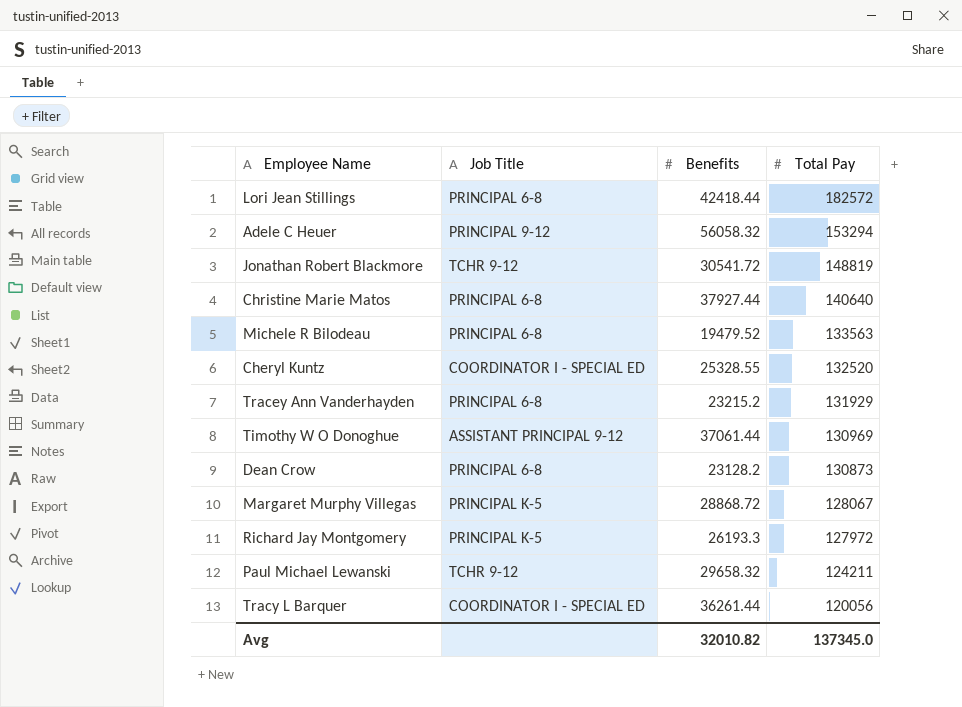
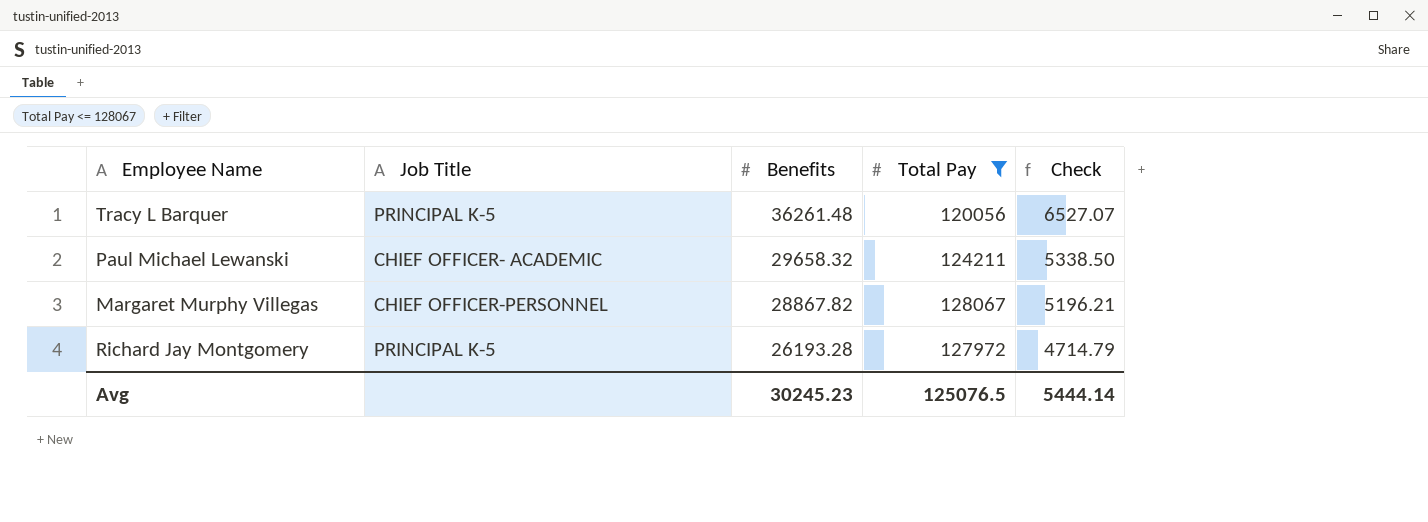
filter: none -> Total Pay <= 128067
row order: Total Pay descending -> Benefits descending
column Check | formula: none -> [Benefits] * 0.18
Tracy L Barquer | Job Title: COORDINATOR I - SPECIAL ED -> PRINCIPAL K-5
Tracy L Barquer | Benefits: 36261.44 -> 36261.48
Paul Michael Lewanski | Job Title: TCHR 9-12 -> CHIEF OFFICER- ACADEMIC
Margaret Murphy Villegas | Job Title: PRINCIPAL K-5 -> CHIEF OFFICER-PERSONNEL
Margaret Murphy Villegas | Benefits: 28868.72 -> 28867.82
Richard Jay Montgomery | Benefits: 26193.3 -> 26193.28
Avg | Benefits: 32010.82 -> 30245.23
Avg | Total Pay: 137345.0 -> 125076.5

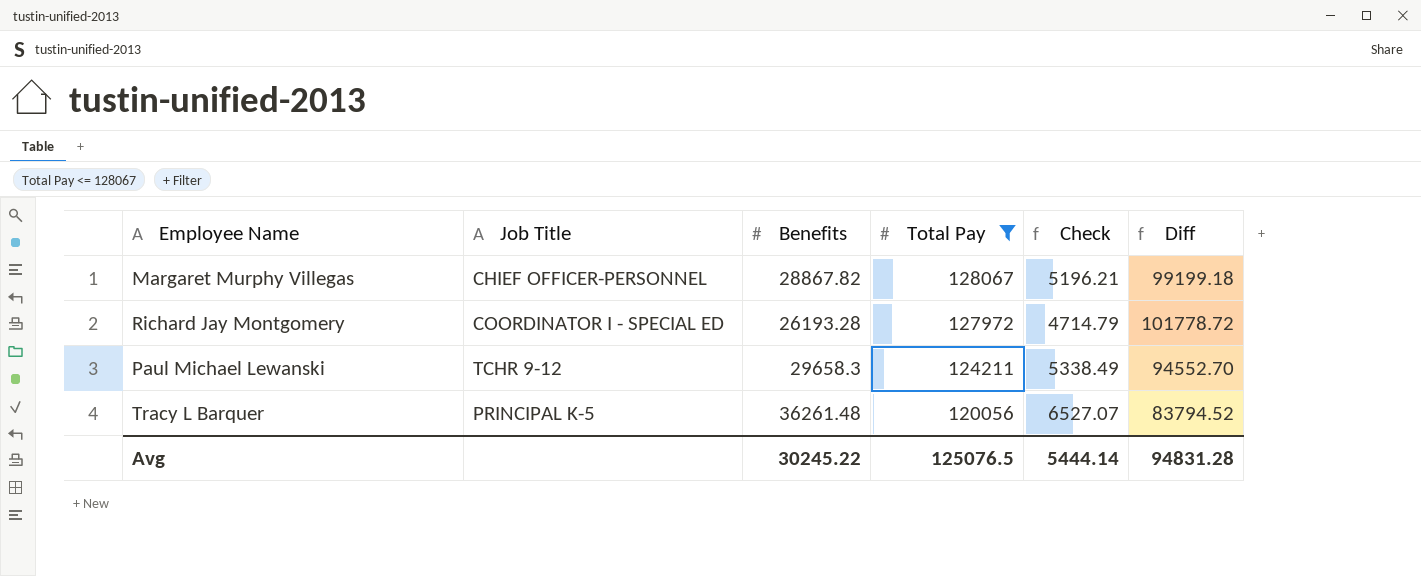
row order: Benefits descending -> Total Pay descending
column Diff | formula: none -> [Total Pay] - [Benefits]
Richard Jay Montgomery | Job Title: PRINCIPAL K-5 -> COORDINATOR I - SPECIAL ED
Paul Michael Lewanski | Job Title: CHIEF OFFICER- ACADEMIC -> TCHR 9-12
Paul Michael Lewanski | Benefits: 29658.32 -> 29658.3
Paul Michael Lewanski | Check: 5338.50 -> 5338.49
Avg | Benefits: 30245.23 -> 30245.22

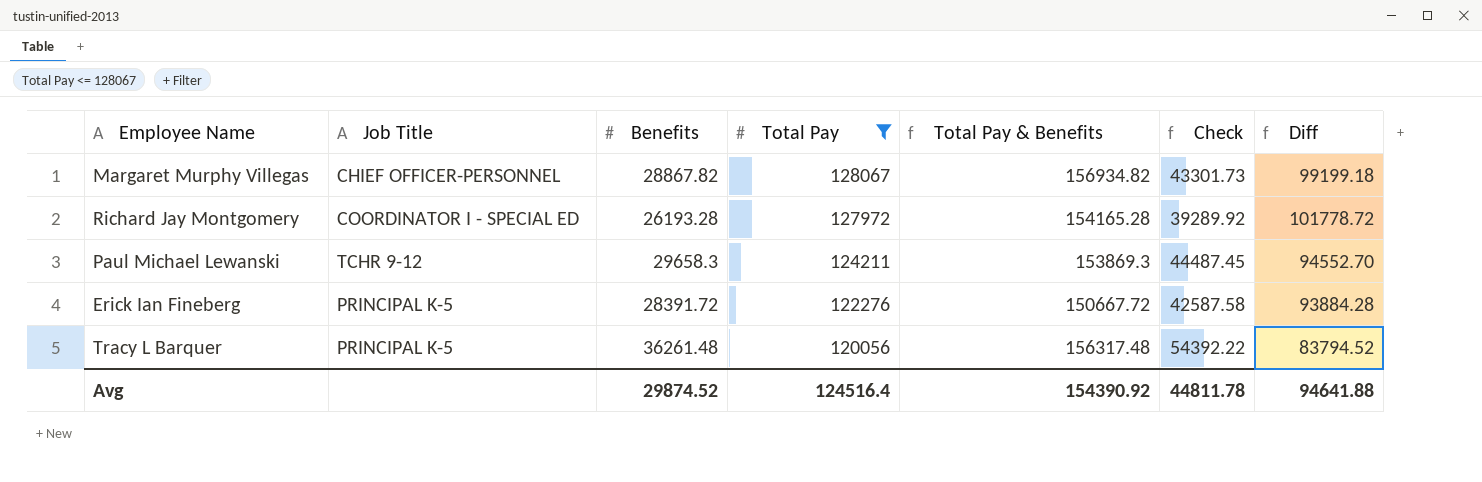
column Total Pay & Benefits | formula: none -> [Benefits] + [Total Pay]
column Check | formula: [Benefits] * 0.18 -> [Benefits] * 1.5
row Erick Ian Fineberg: none -> PRINCIPAL K-5 | 28391.72 | 122276 | 150667.72 | 42587.58 | 93884.28
Avg | Benefits: 30245.22 -> 29874.52
Avg | Total Pay: 125076.5 -> 124516.4
Avg | Check: 5444.14 -> 44811.78
Avg | Diff: 94831.28 -> 94641.88

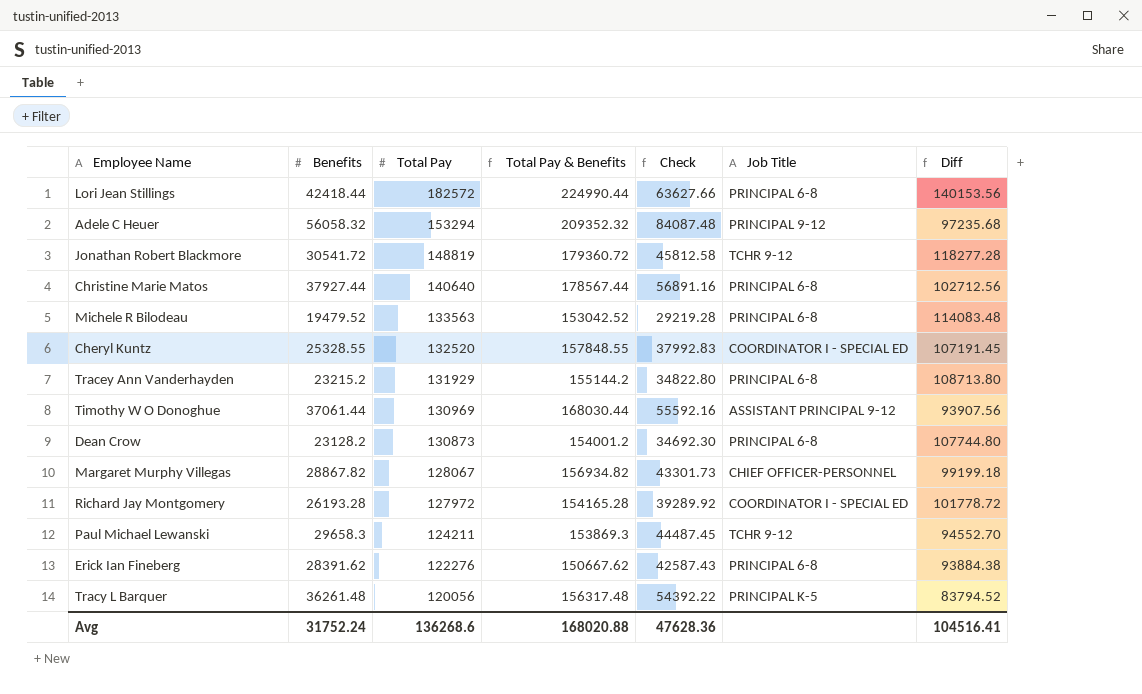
filter: Total Pay <= 128067 -> none
column Job Title | position: 2 -> 6
Erick Ian Fineberg | Benefits: 28391.72 -> 28391.62
Erick Ian Fineberg | Total Pay & Benefits: 150667.72 -> 150667.62
Erick Ian Fineberg | Check: 42587.58 -> 42587.43
Erick Ian Fineberg | Job Title: PRINCIPAL K-5 -> PRINCIPAL 6-8
Erick Ian Fineberg | Diff: 93884.28 -> 93884.38
Avg | Benefits: 29874.52 -> 31752.24
Avg | Total Pay: 124516.4 -> 136268.6
Avg | Total Pay & Benefits: 154390.92 -> 168020.88
Avg | Check: 44811.78 -> 47628.36
Avg | Diff: 94641.88 -> 104516.41

